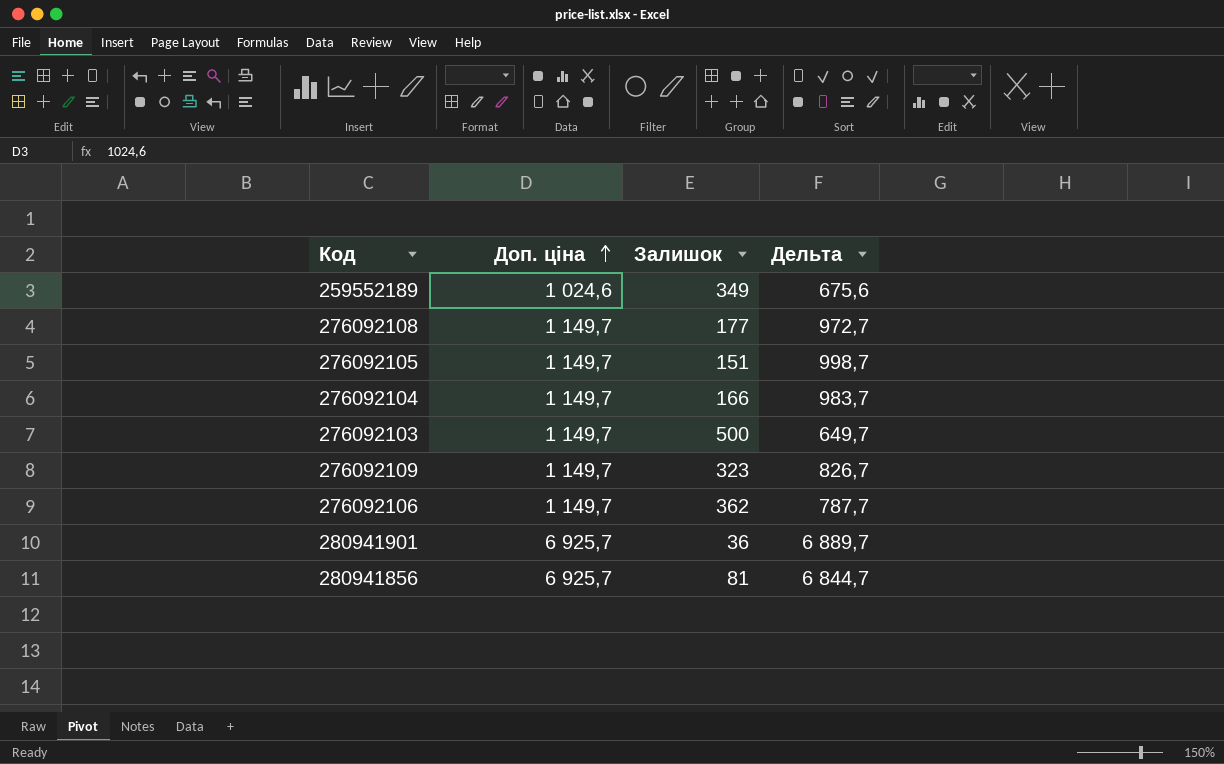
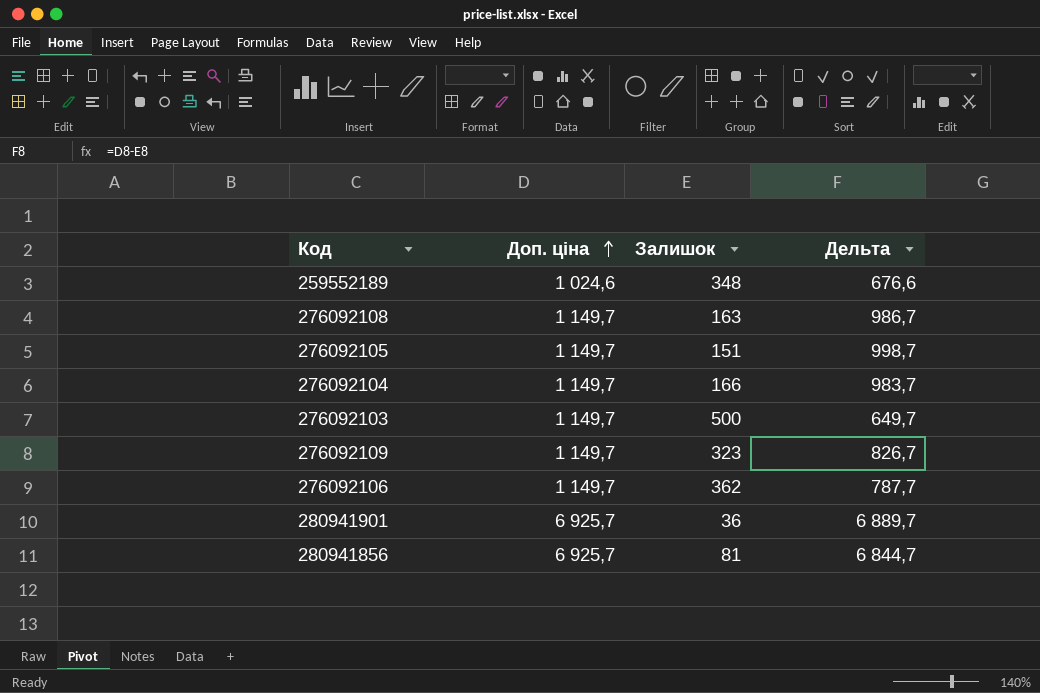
259552189 | Залишок: 349 -> 348
259552189 | Дельта: 675,6 -> 676,6
276092108 | Залишок: 177 -> 163
276092108 | Дельта: 972,7 -> 986,7

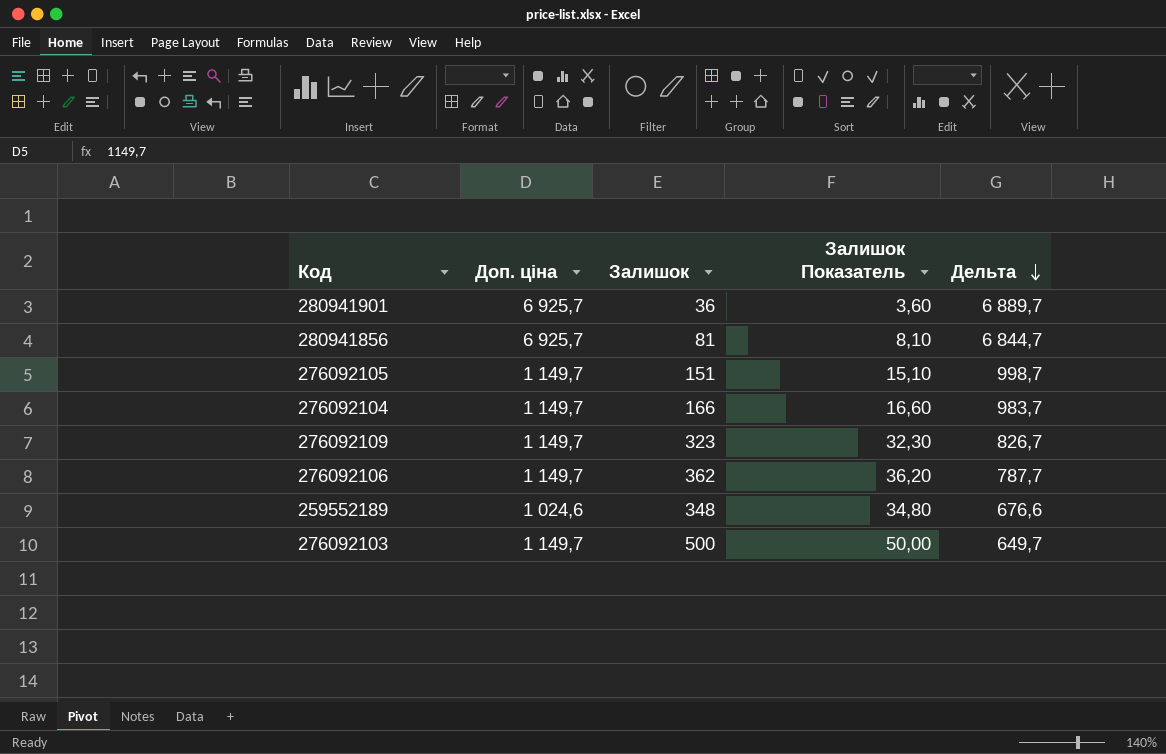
row order: Доп. ціна ascending -> Дельта descending
column Залишок Показатель | formula: none -> [Залишок] * 0,1
row 276092108: 1 149,7 | 163 | 986,7 -> none

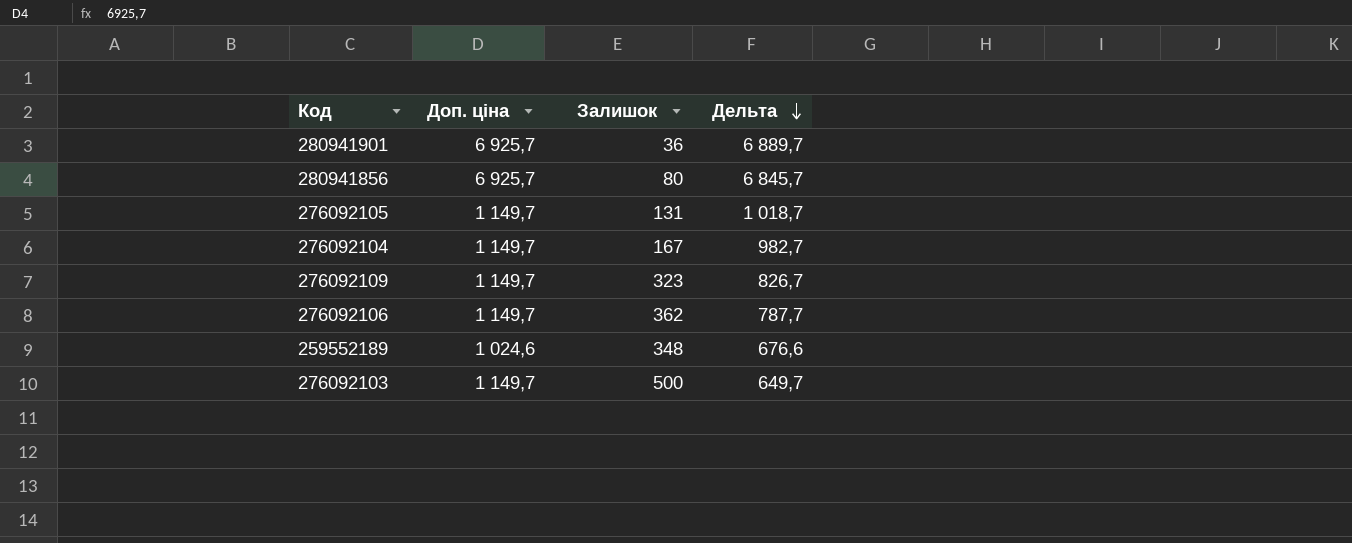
column Залишок Показатель | formula: [Залишок] * 0,1 -> none
280941856 | Залишок: 81 -> 80
280941856 | Дельта: 6 844,7 -> 6 845,7
276092105 | Залишок: 151 -> 131
276092105 | Дельта: 998,7 -> 1 018,7
276092104 | Залишок: 166 -> 167
276092104 | Дельта: 983,7 -> 982,7

